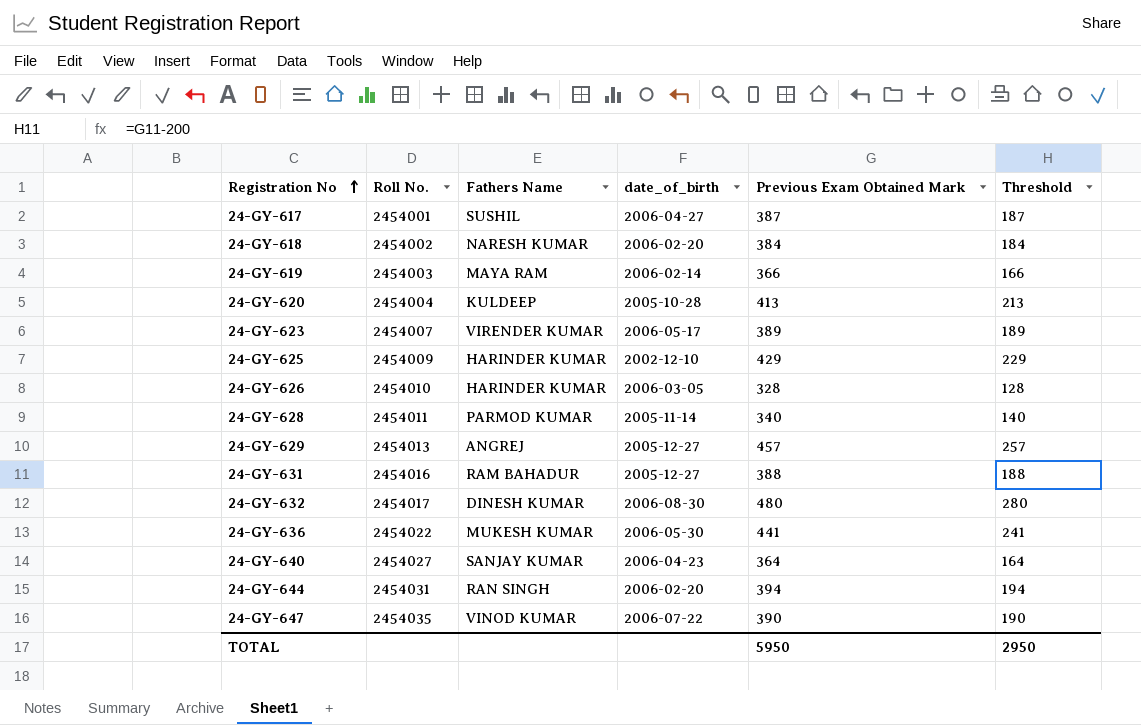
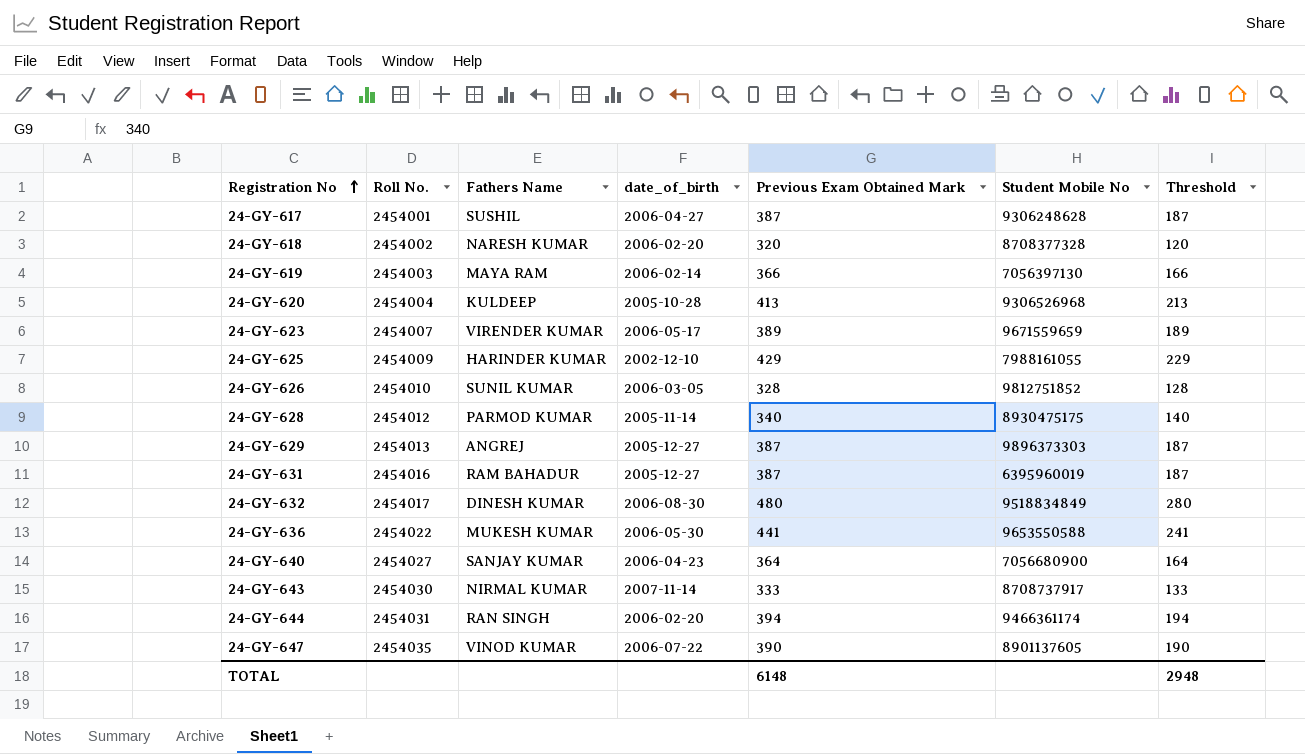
column Student Mobile No | position: none -> 6
24-GY-618 | Previous Exam Obtained Mark: 384 -> 320
24-GY-618 | Threshold: 184 -> 120
24-GY-626 | Fathers Name: HARINDER KUMAR -> SUNIL KUMAR
24-GY-628 | Roll No.: 2454011 -> 2454012
24-GY-629 | Previous Exam Obtained Mark: 457 -> 387
24-GY-629 | Threshold: 257 -> 187
24-GY-631 | Previous Exam Obtained Mark: 388 -> 387
24-GY-631 | Threshold: 188 -> 187
row 24-GY-643: none -> 2454030 | NIRMAL KUMAR | 2007-11-14 | 333 | 8708737917 | 133
TOTAL | Previous Exam Obtained Mark: 5950 -> 6148
TOTAL | Threshold: 2950 -> 2948

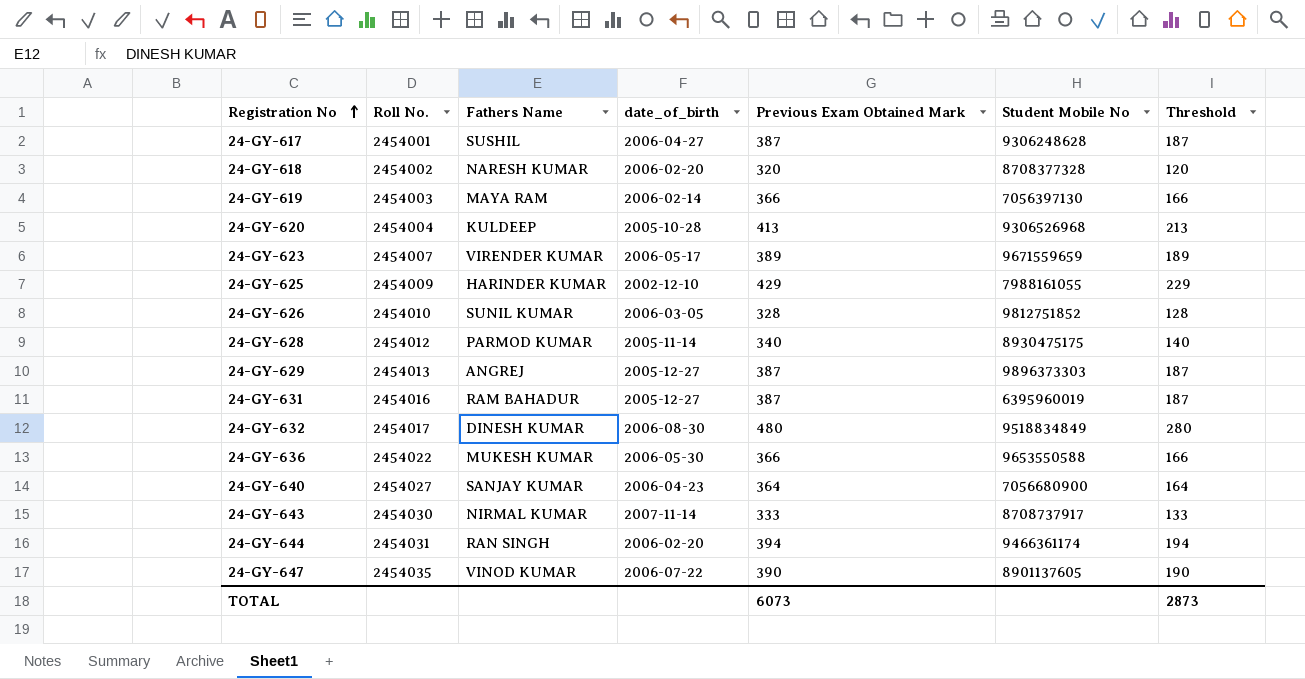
24-GY-636 | Previous Exam Obtained Mark: 441 -> 366
24-GY-636 | Threshold: 241 -> 166
TOTAL | Previous Exam Obtained Mark: 6148 -> 6073
TOTAL | Threshold: 2948 -> 2873

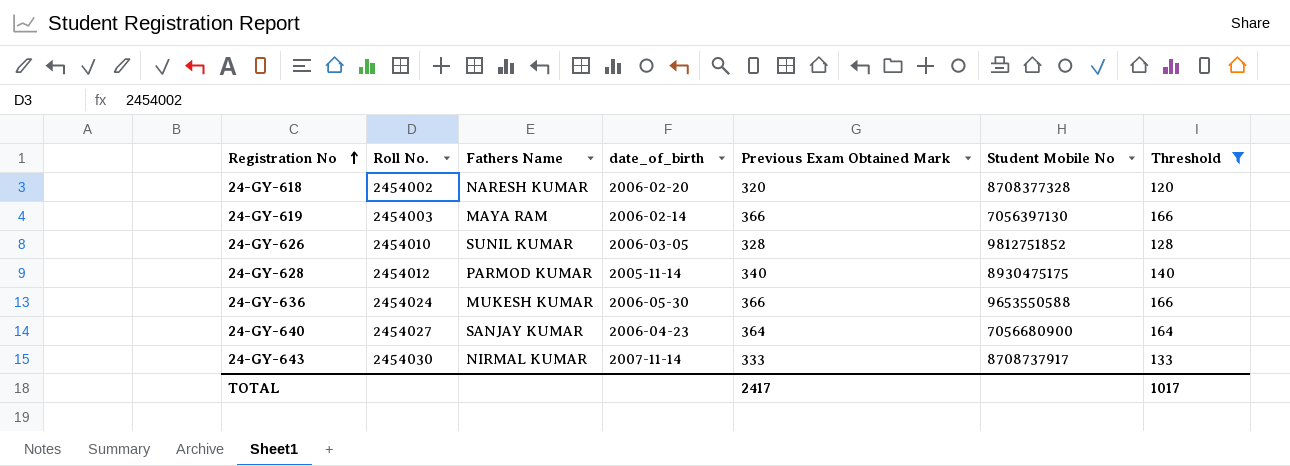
filter: none -> Threshold <= 166
24-GY-636 | Roll No.: 2454022 -> 2454024
TOTAL | Previous Exam Obtained Mark: 6073 -> 2417
TOTAL | Threshold: 2873 -> 1017

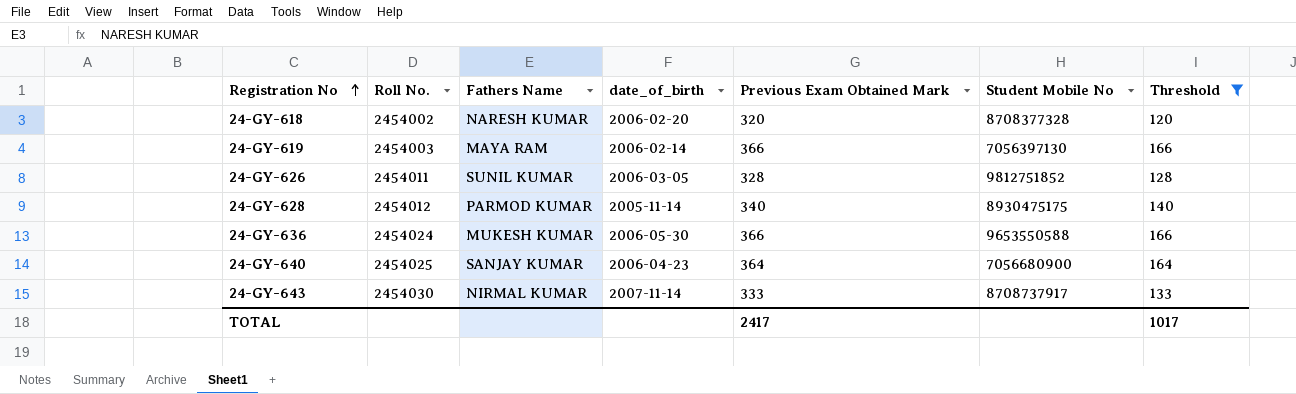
24-GY-626 | Roll No.: 2454010 -> 2454011
24-GY-640 | Roll No.: 2454027 -> 2454025

